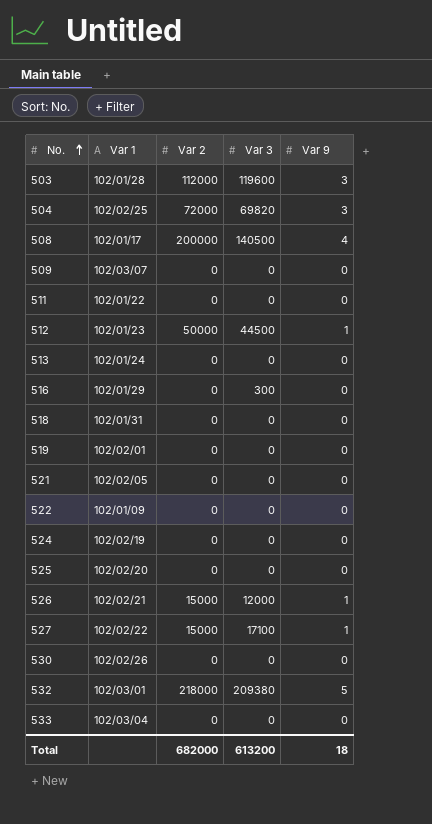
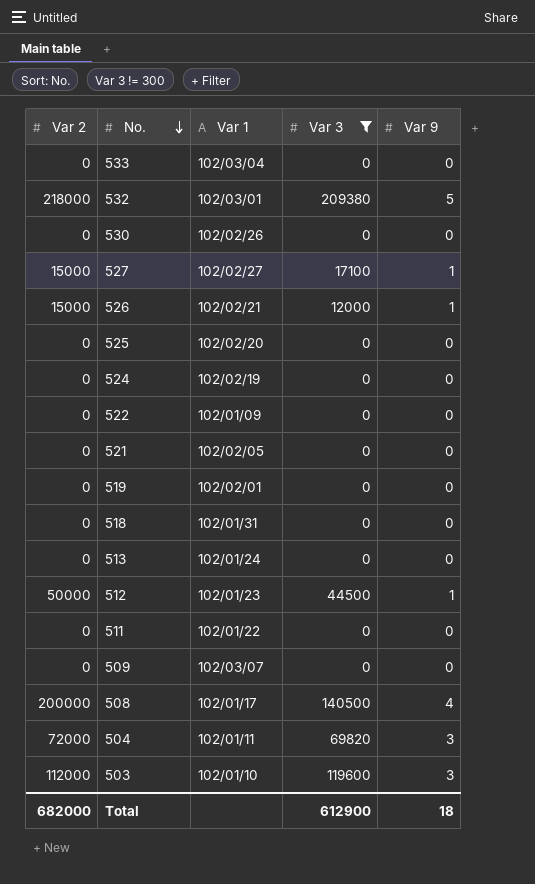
filter: none -> Var 3 != 300
row order: No. ascending -> No. descending
column Var 2 | position: 3 -> 1
527 | Var 1: 102/02/22 -> 102/02/27
504 | Var 1: 102/02/25 -> 102/01/11
503 | Var 1: 102/01/28 -> 102/01/10
Total | Var 3: 613200 -> 612900

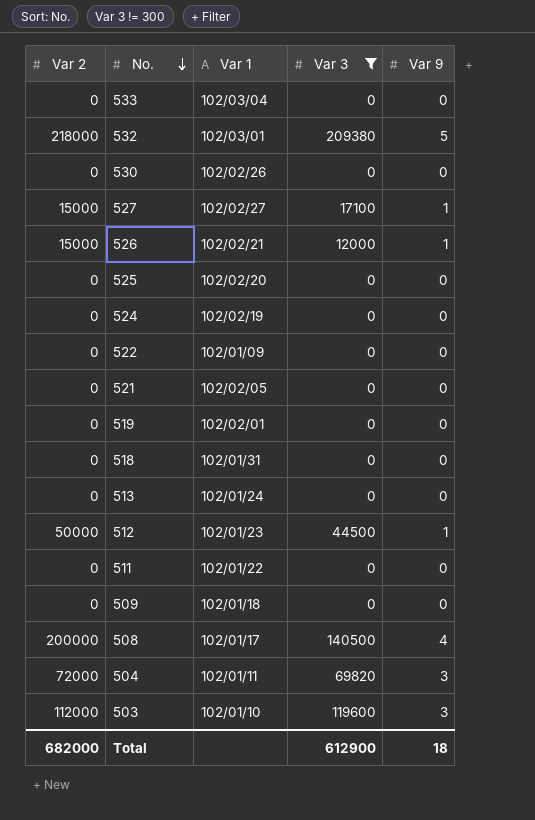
509 | Var 1: 102/03/07 -> 102/01/18

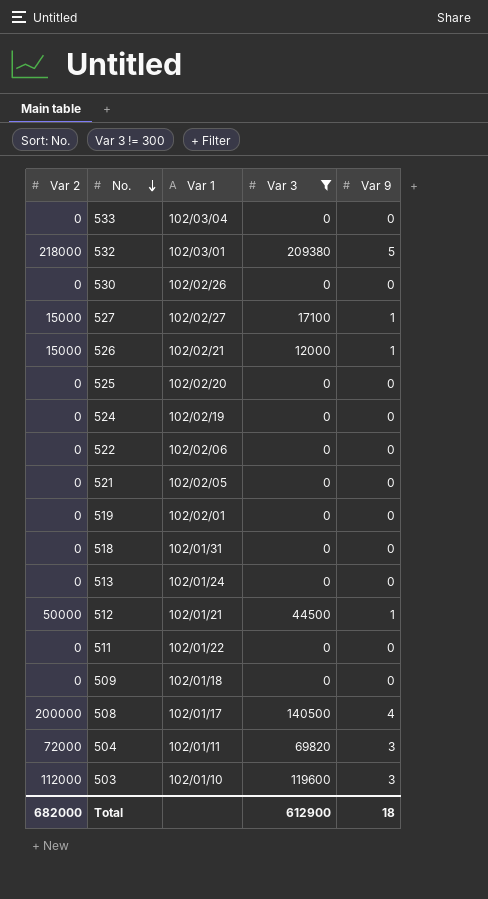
522 | Var 1: 102/01/09 -> 102/02/06
512 | Var 1: 102/01/23 -> 102/01/21

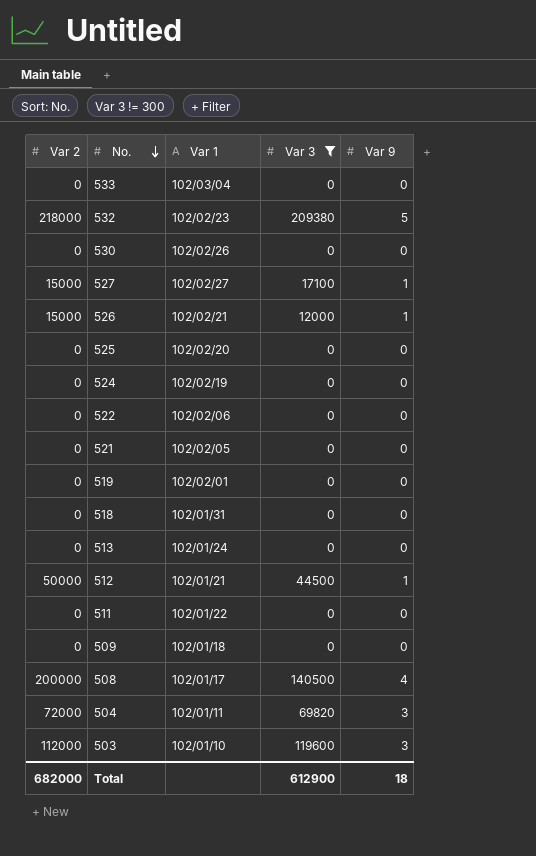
532 | Var 1: 102/03/01 -> 102/02/23

